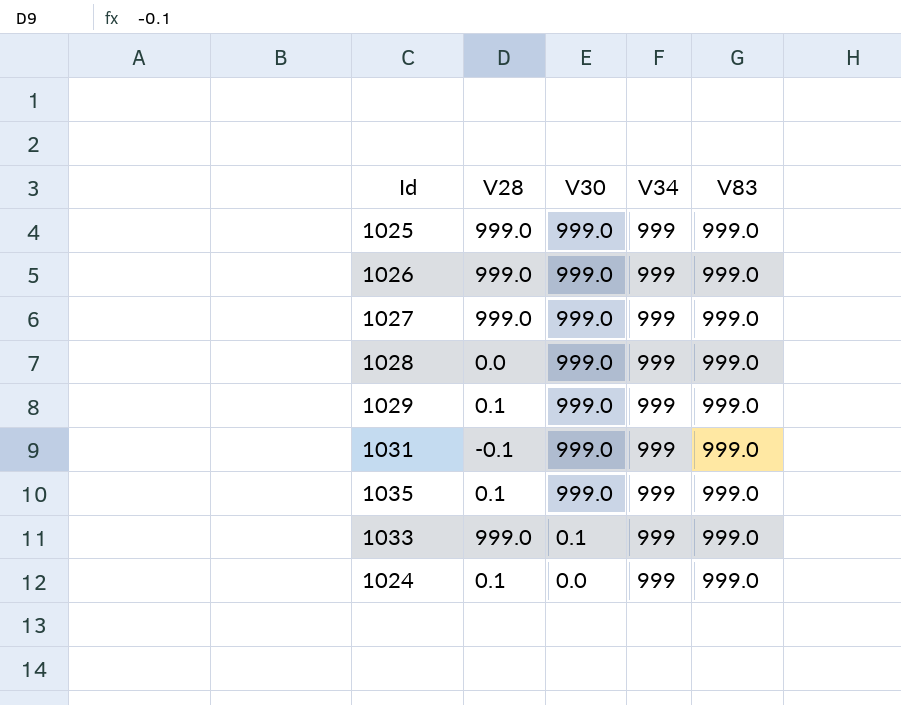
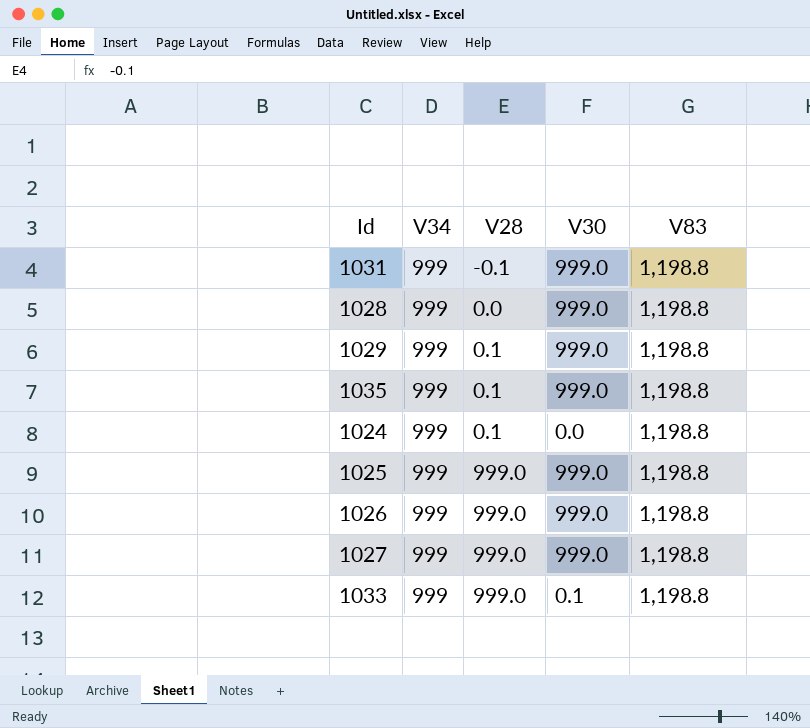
row order: V30 descending -> V28 ascending
column V34 | position: 4 -> 2
1031 | V83: 999.0 -> 1,198.8
1028 | V83: 999.0 -> 1,198.8
1029 | V83: 999.0 -> 1,198.8
1035 | V83: 999.0 -> 1,198.8
1024 | V83: 999.0 -> 1,198.8
1025 | V83: 999.0 -> 1,198.8
1026 | V83: 999.0 -> 1,198.8
1027 | V83: 999.0 -> 1,198.8
1033 | V83: 999.0 -> 1,198.8

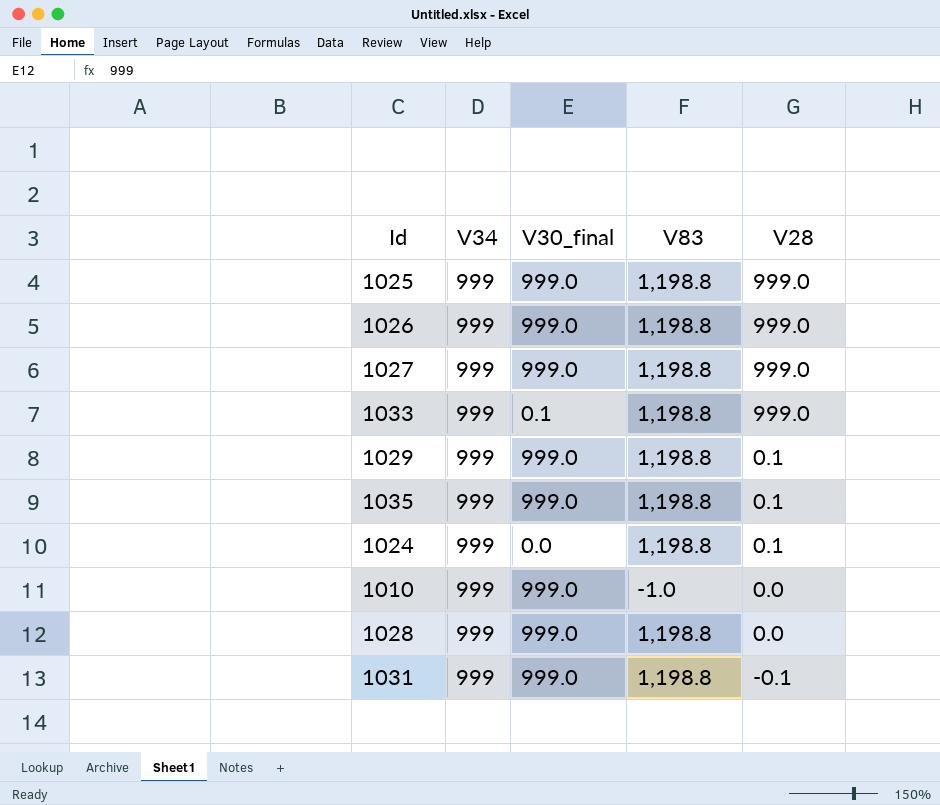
row order: V28 ascending -> V28 descending
column name: V30 -> V30_final
column V28 | position: 3 -> 5
row 1010: none -> 999 | 999.0 | -1.0 | 0.0

